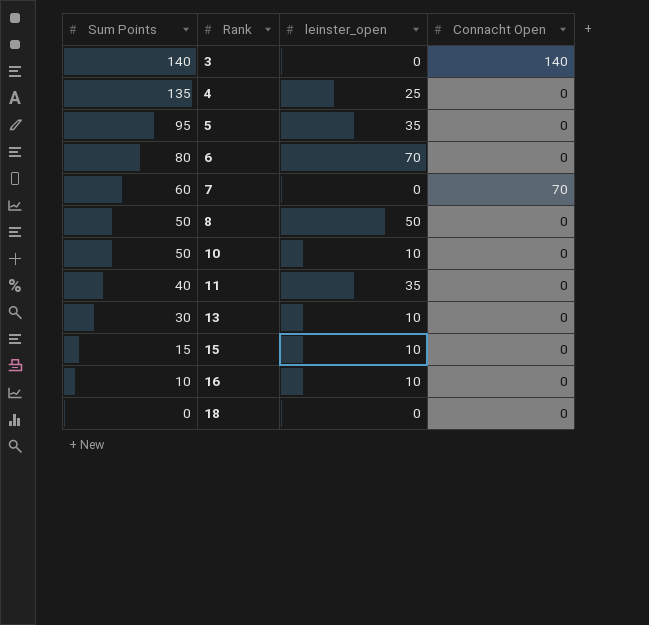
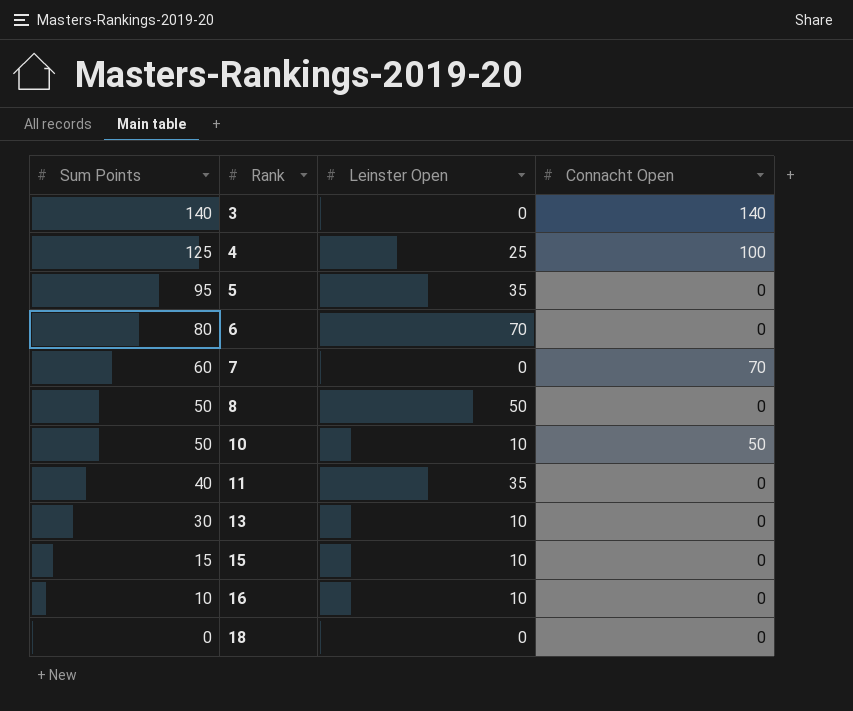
column name: leinster_open -> Leinster Open
4 | Sum Points: 135 -> 125
4 | Connacht Open: 0 -> 100
10 | Connacht Open: 0 -> 50

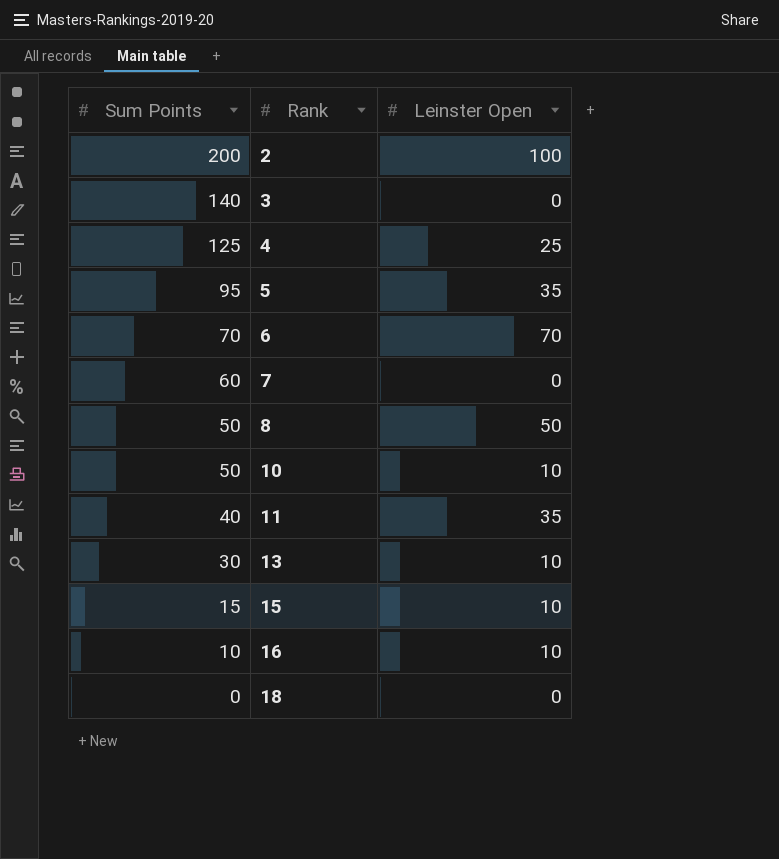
column Connacht Open | position: 4 -> none
row 2: none -> 200 | 100
6 | Sum Points: 80 -> 70

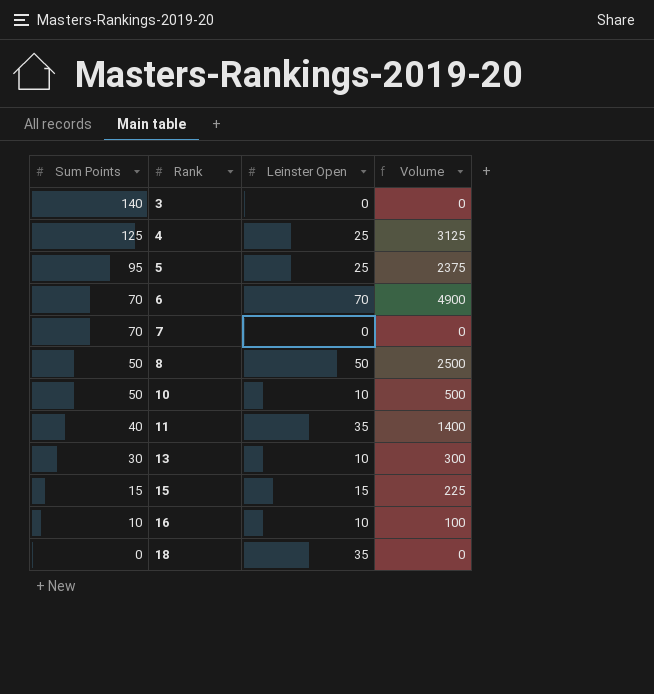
column Volume | formula: none -> [Sum Points] * [Leinster Open]
row 2: 200 | 100 -> none
5 | Leinster Open: 35 -> 25
7 | Sum Points: 60 -> 70
15 | Leinster Open: 10 -> 15
18 | Leinster Open: 0 -> 35

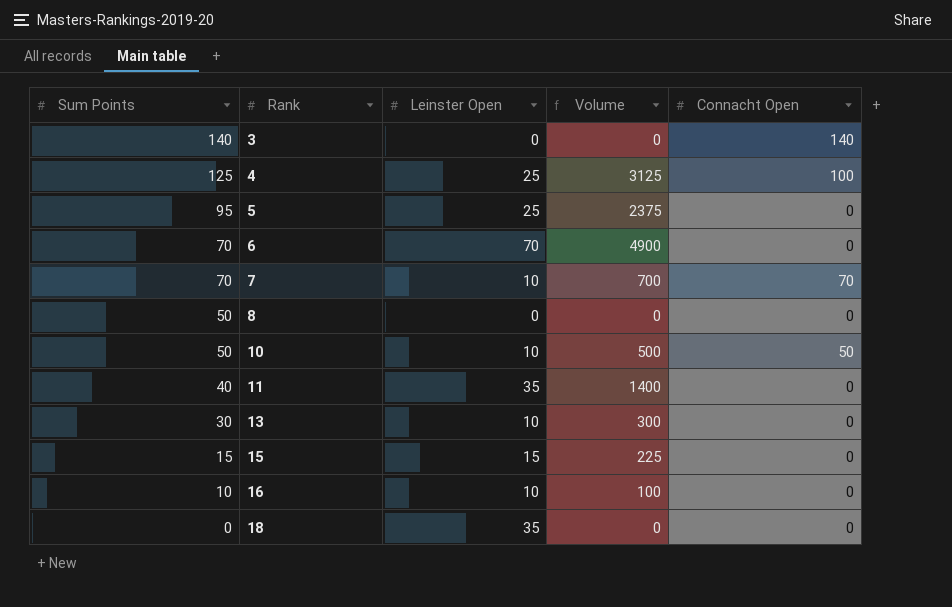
column Connacht Open | position: none -> 5
7 | Leinster Open: 0 -> 10
7 | Volume: 0 -> 700
8 | Leinster Open: 50 -> 0
8 | Volume: 2500 -> 0

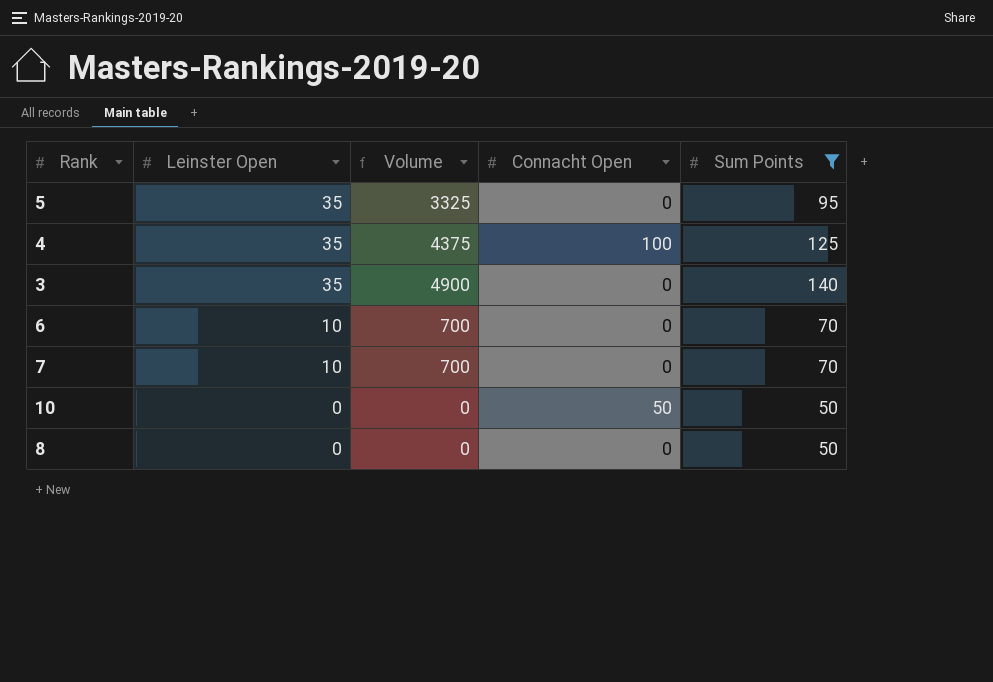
filter: none -> Sum Points >= 50
row order: Sum Points descending -> Leinster Open descending
column Sum Points | position: 1 -> 5
5 | Leinster Open: 25 -> 35
5 | Volume: 2375 -> 3325
4 | Leinster Open: 25 -> 35
4 | Volume: 3125 -> 4375
3 | Leinster Open: 0 -> 35
3 | Volume: 0 -> 4900
3 | Connacht Open: 140 -> 0
6 | Leinster Open: 70 -> 10
6 | Volume: 4900 -> 700
7 | Connacht Open: 70 -> 0
10 | Leinster Open: 10 -> 0
10 | Volume: 500 -> 0

